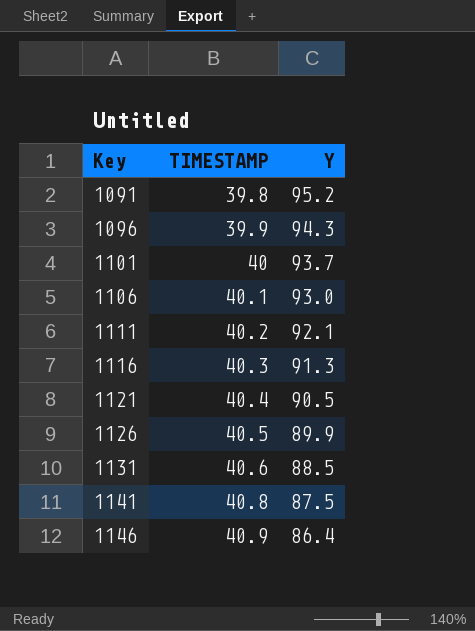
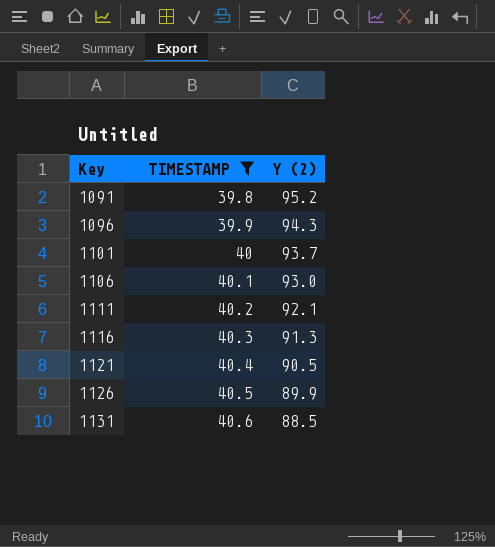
filter: none -> TIMESTAMP <= 40.6
column name: Y -> Y (2)

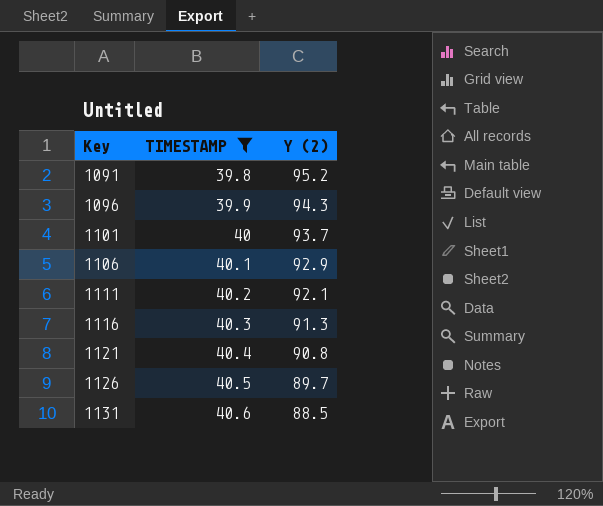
1106 | Y (2): 93.0 -> 92.9
1121 | Y (2): 90.5 -> 90.8
1126 | Y (2): 89.9 -> 89.7

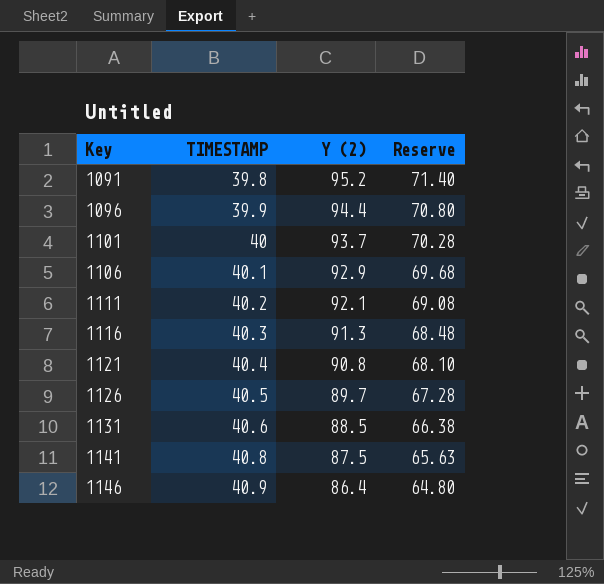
filter: TIMESTAMP <= 40.6 -> none
column Reserve | formula: none -> [Y (2)] * 0.75
1096 | Y (2): 94.3 -> 94.4

